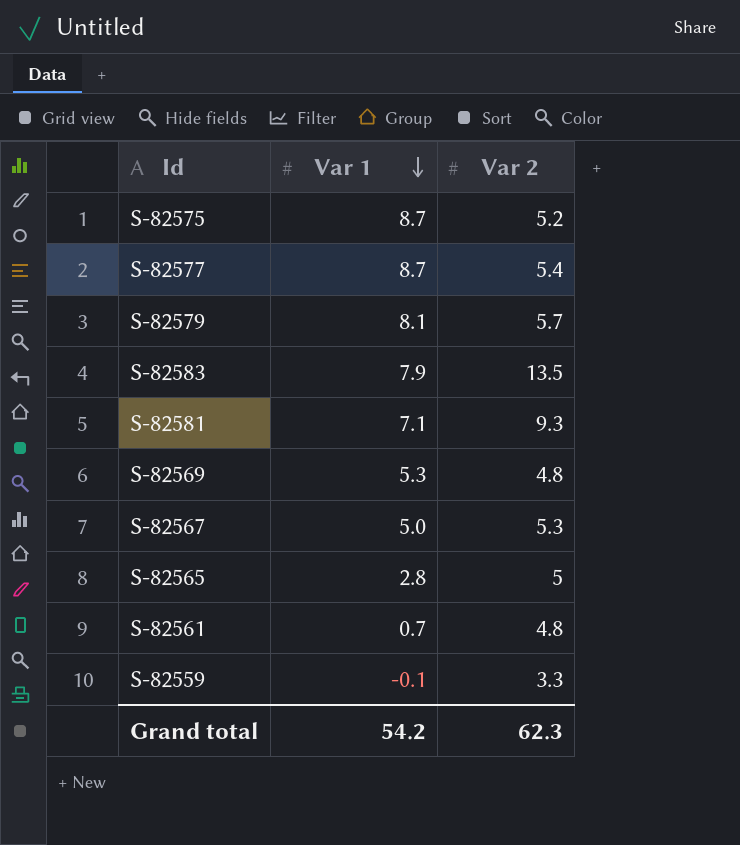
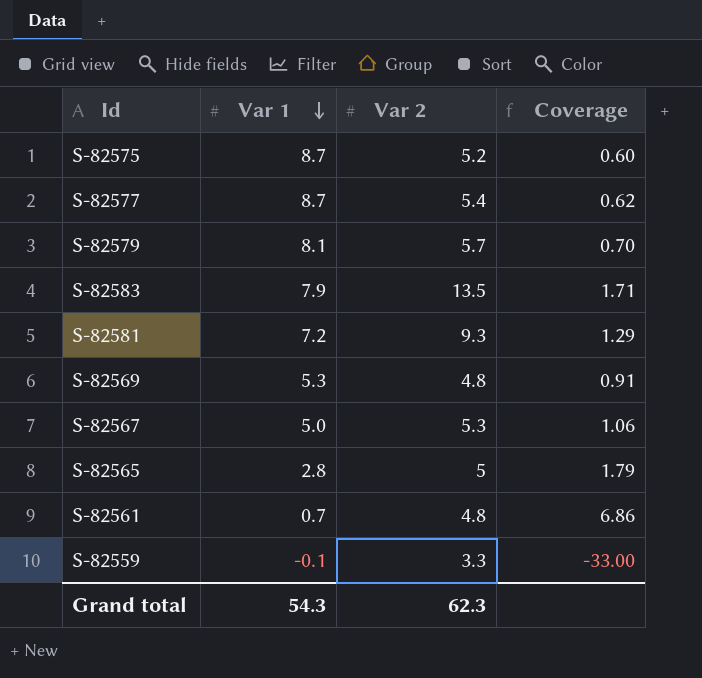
column Coverage | formula: none -> [Var 2] / [Var 1]
S-82581 | Var 1: 7.1 -> 7.2
Grand total | Var 1: 54.2 -> 54.3

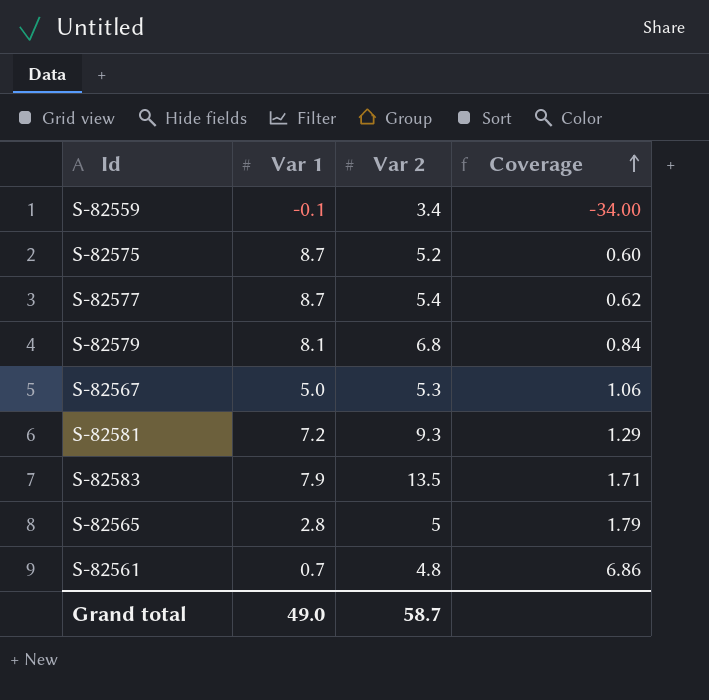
row order: Var 1 descending -> Coverage ascending
row S-82569: 5.3 | 4.8 | 0.91 -> none
S-82559 | Var 2: 3.3 -> 3.4
S-82559 | Coverage: -33.00 -> -34.00
S-82579 | Var 2: 5.7 -> 6.8
S-82579 | Coverage: 0.70 -> 0.84
Grand total | Var 1: 54.3 -> 49.0
Grand total | Var 2: 62.3 -> 58.7

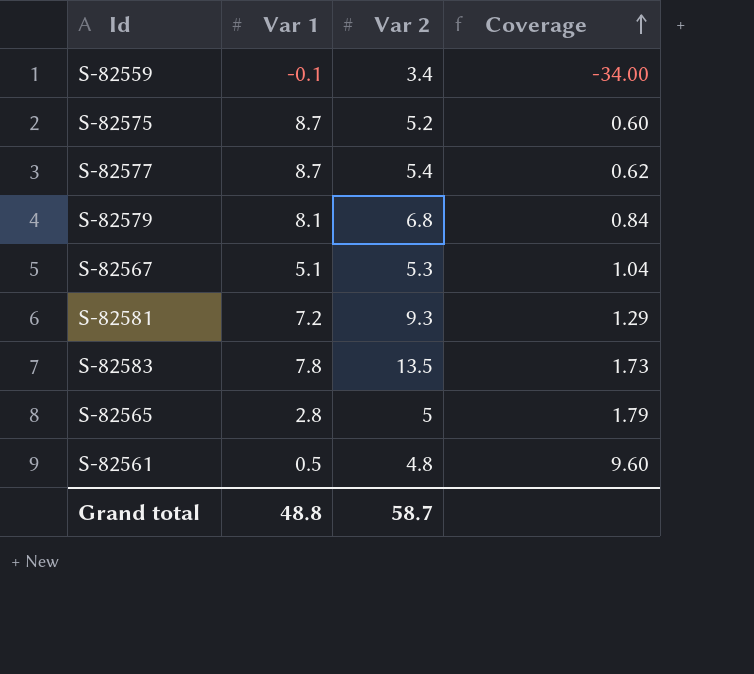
S-82567 | Var 1: 5.0 -> 5.1
S-82567 | Coverage: 1.06 -> 1.04
S-82583 | Var 1: 7.9 -> 7.8
S-82583 | Coverage: 1.71 -> 1.73
S-82561 | Var 1: 0.7 -> 0.5
S-82561 | Coverage: 6.86 -> 9.60
Grand total | Var 1: 49.0 -> 48.8

